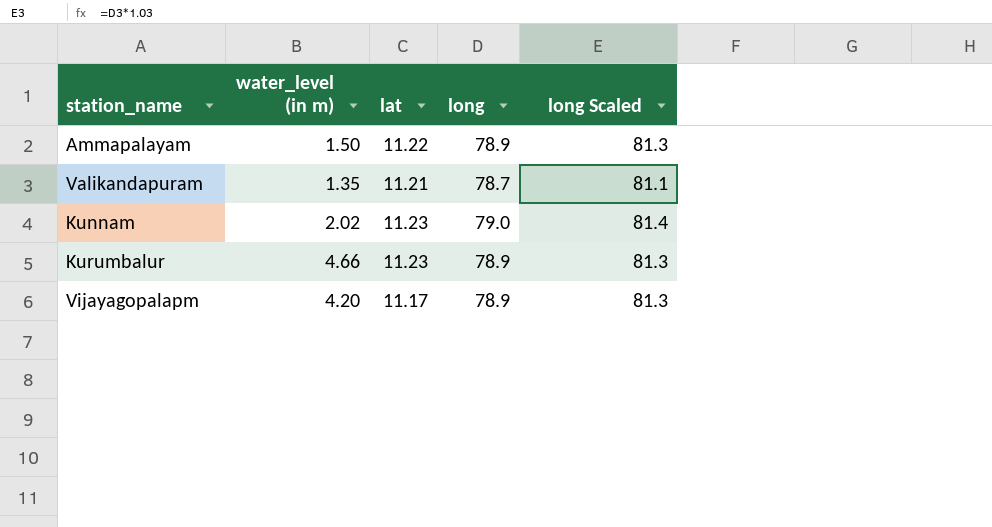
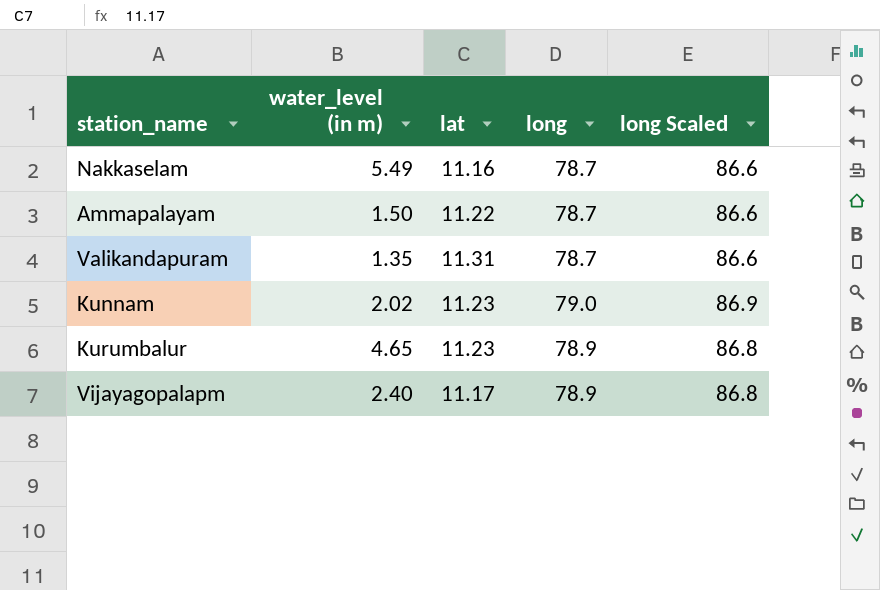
column long Scaled | formula: [long] * 1.03 -> [long] * 1.1
row Nakkaselam: none -> 5.49 | 11.16 | 78.7 | 86.6
Ammapalayam | long: 78.9 -> 78.7
Valikandapuram | lat: 11.21 -> 11.31
Kurumbalur | water_level (in m): 4.66 -> 4.65
Vijayagopalapm | water_level (in m): 4.20 -> 2.40

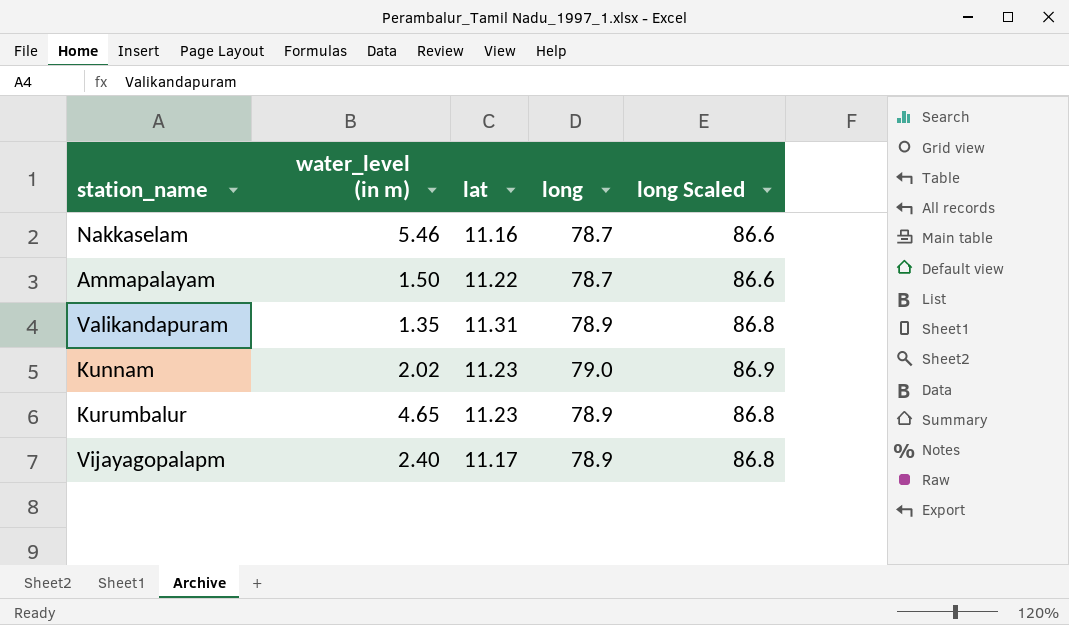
Nakkaselam | water_level (in m): 5.49 -> 5.46
Valikandapuram | long: 78.7 -> 78.9
Valikandapuram | long Scaled: 86.6 -> 86.8

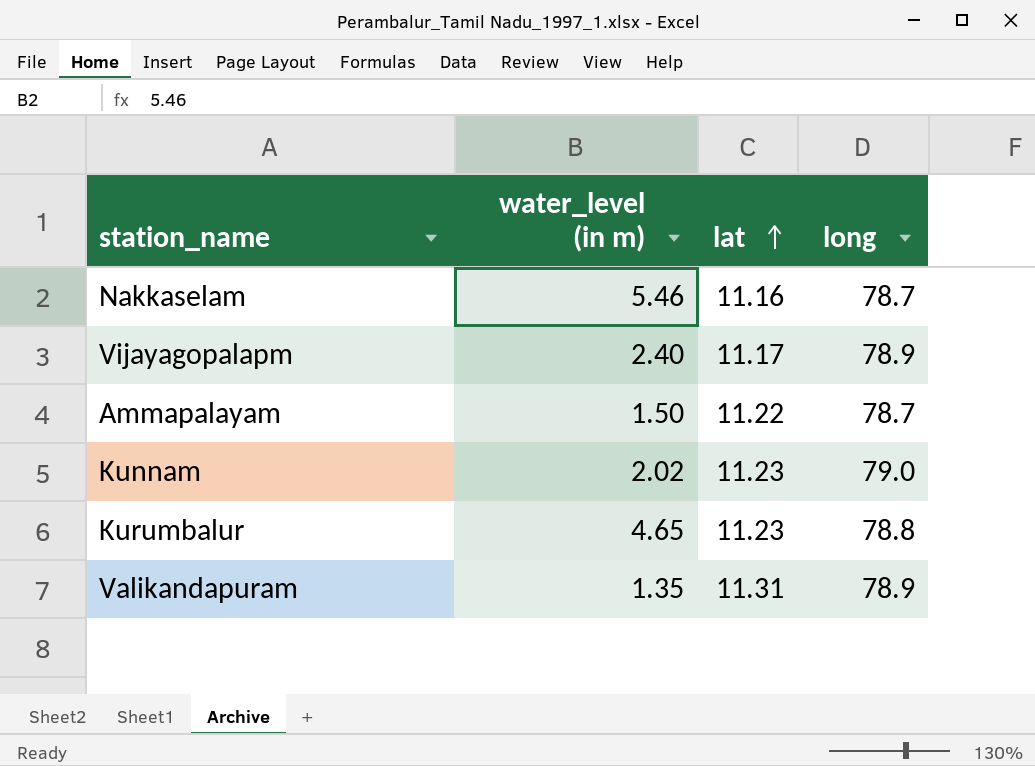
row order: none -> lat ascending
column long Scaled | formula: [long] * 1.1 -> none
Kurumbalur | long: 78.9 -> 78.8

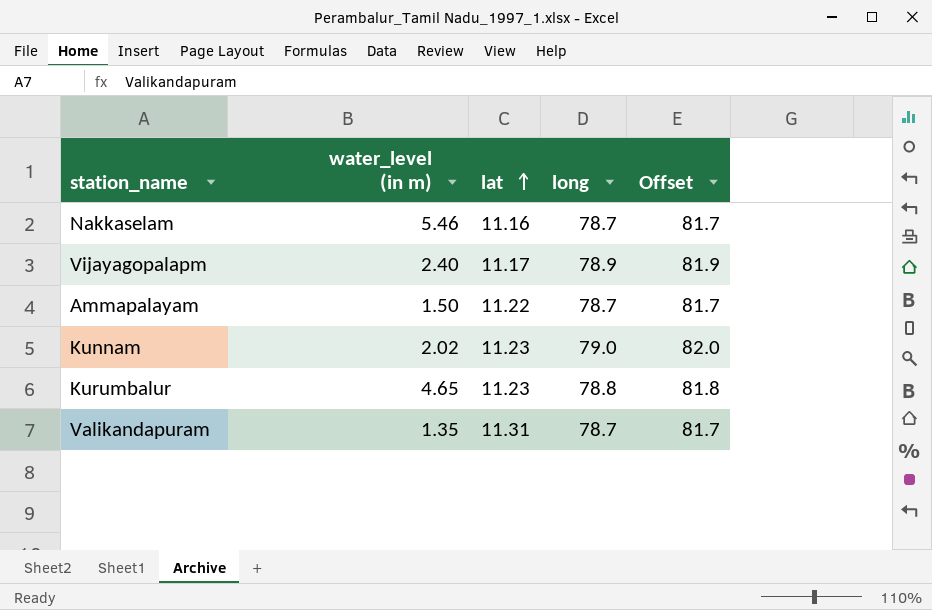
column Offset | formula: none -> [long] + 3
Valikandapuram | long: 78.9 -> 78.7

